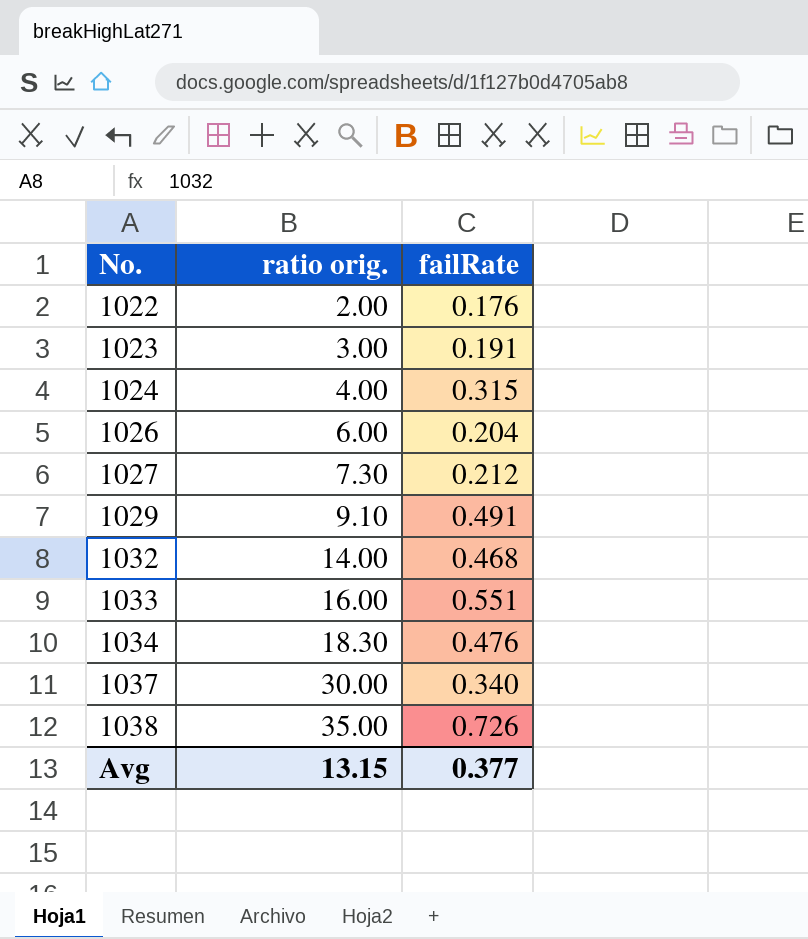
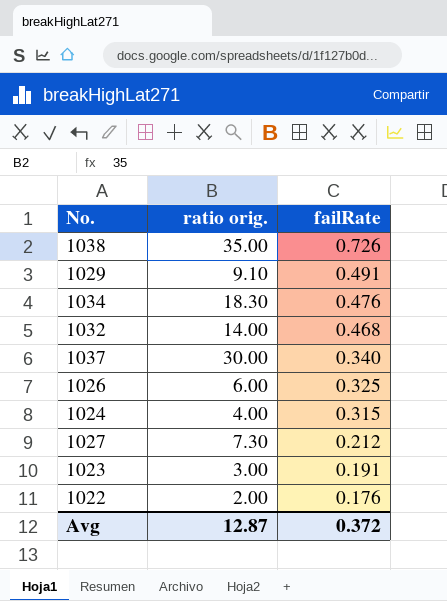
row order: No. ascending -> failRate descending
row 1033: 16.00 | 0.551 -> none
1026 | failRate: 0.204 -> 0.325
Avg | ratio orig.: 13.15 -> 12.87
Avg | failRate: 0.377 -> 0.372

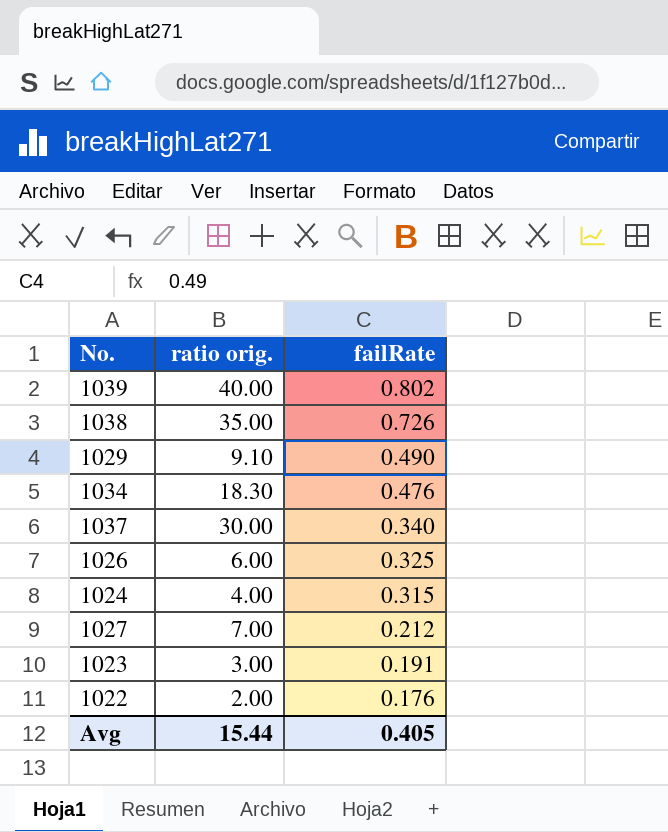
row 1032: 14.00 | 0.468 -> none
row 1039: none -> 40.00 | 0.802
1029 | failRate: 0.491 -> 0.490
1027 | ratio orig.: 7.30 -> 7.00
Avg | ratio orig.: 12.87 -> 15.44
Avg | failRate: 0.372 -> 0.405

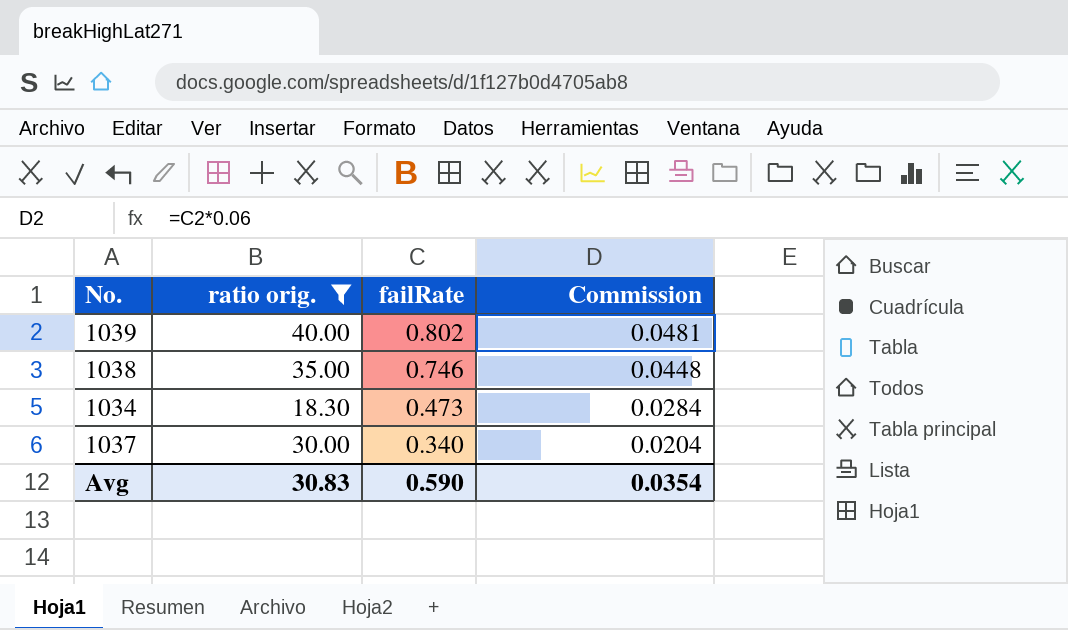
filter: none -> ratio orig. >= 18.30
column Commission | formula: none -> [failRate] * 0.06
1038 | failRate: 0.726 -> 0.746
1034 | failRate: 0.476 -> 0.473
Avg | ratio orig.: 15.44 -> 30.83
Avg | failRate: 0.405 -> 0.590

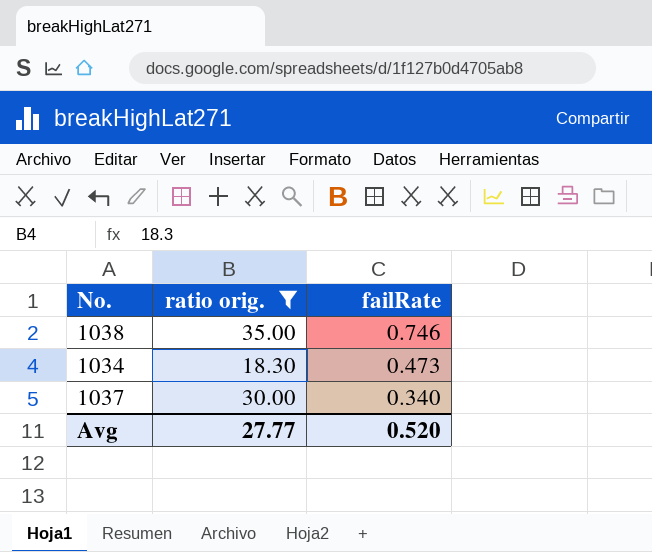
column Commission | formula: [failRate] * 0.06 -> none
row 1039: 40.00 | 0.802 | 0.0481 -> none
Avg | ratio orig.: 30.83 -> 27.77
Avg | failRate: 0.590 -> 0.520

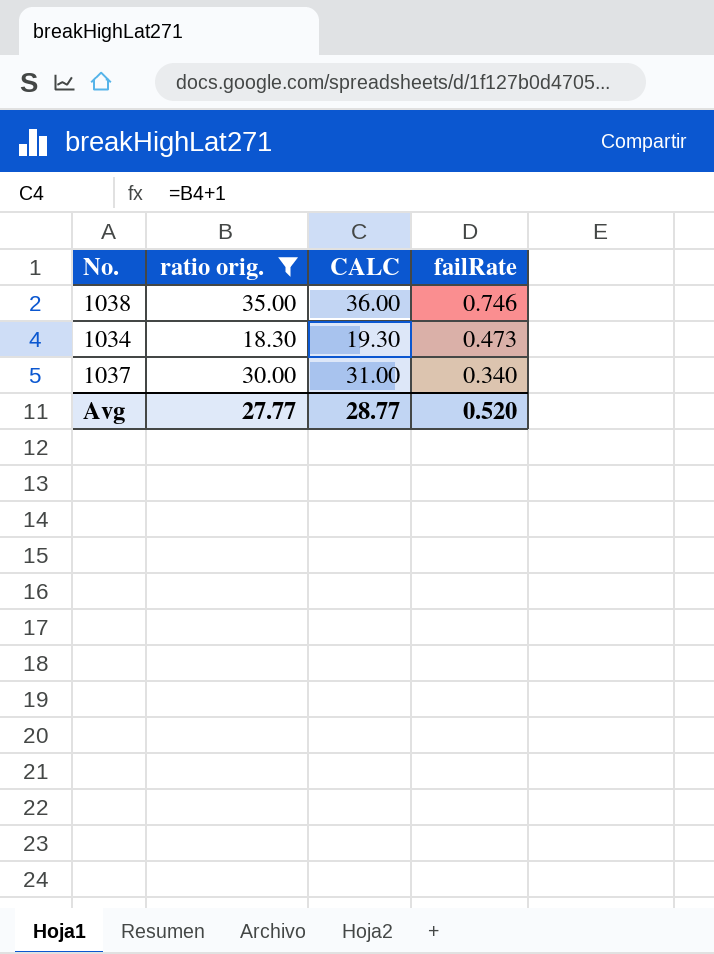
column CALC | formula: none -> [ratio orig.] + 1

